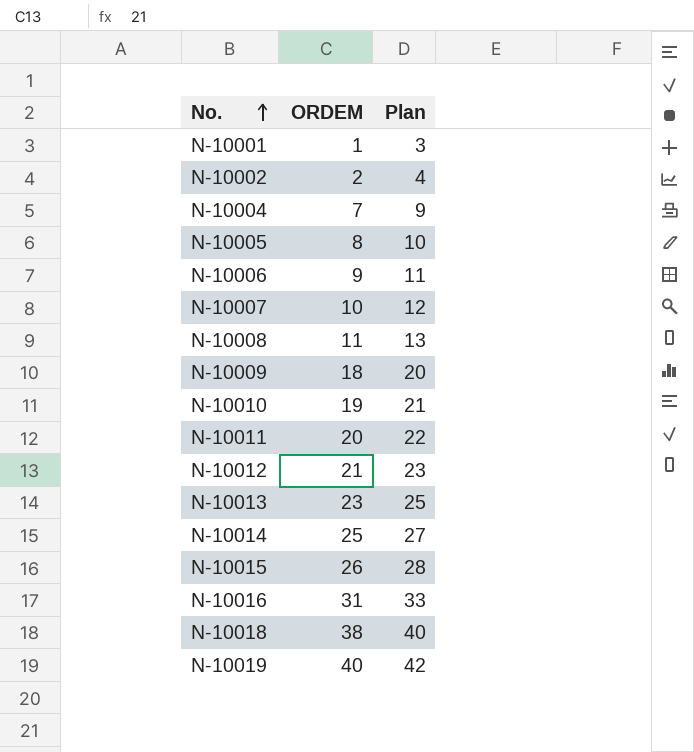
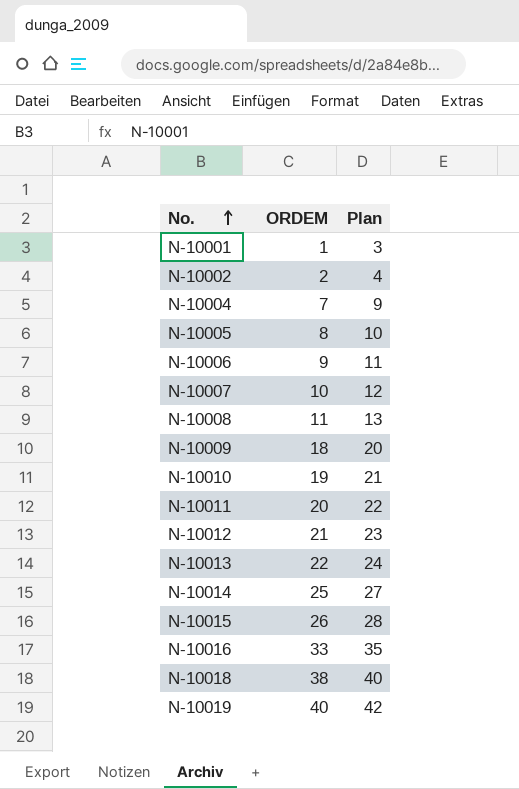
N-10013 | ORDEM: 23 -> 22
N-10013 | Plan: 25 -> 24
N-10016 | ORDEM: 31 -> 33
N-10016 | Plan: 33 -> 35

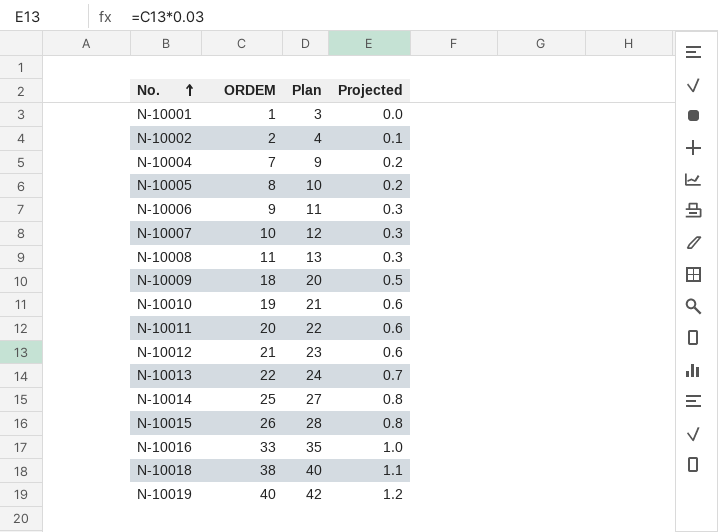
column Projected | formula: none -> [ORDEM] * 0.03

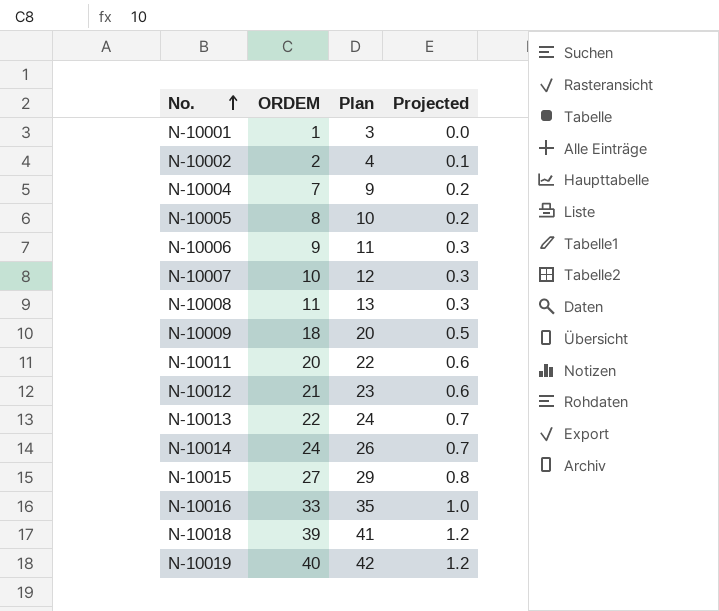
row N-10010: 19 | 21 | 0.6 -> none
N-10014 | ORDEM: 25 -> 24
N-10014 | Plan: 27 -> 26
N-10014 | Projected: 0.8 -> 0.7
N-10015 | ORDEM: 26 -> 27
N-10015 | Plan: 28 -> 29
N-10018 | ORDEM: 38 -> 39
N-10018 | Plan: 40 -> 41
N-10018 | Projected: 1.1 -> 1.2

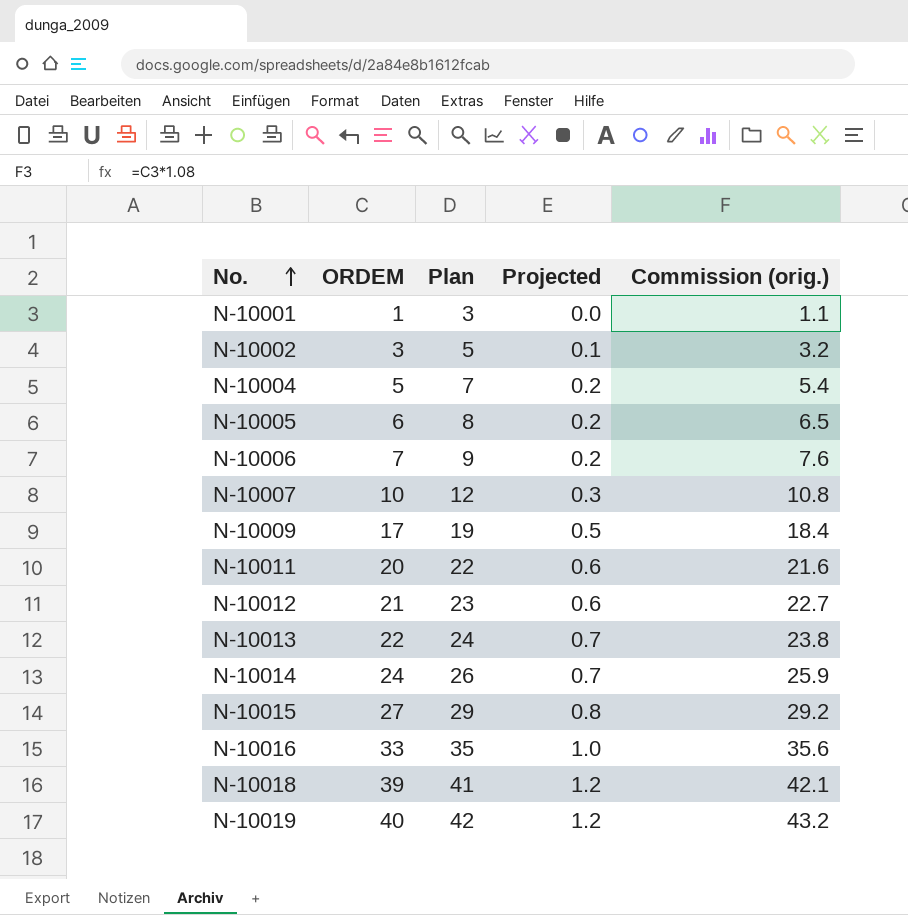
column Commission (orig.) | formula: none -> [ORDEM] * 1.08
row N-10008: 11 | 13 | 0.3 -> none
N-10002 | ORDEM: 2 -> 3
N-10002 | Plan: 4 -> 5
N-10004 | ORDEM: 7 -> 5
N-10004 | Plan: 9 -> 7
N-10005 | ORDEM: 8 -> 6
N-10005 | Plan: 10 -> 8
N-10006 | ORDEM: 9 -> 7
N-10006 | Plan: 11 -> 9
N-10006 | Projected: 0.3 -> 0.2
N-10009 | ORDEM: 18 -> 17
N-10009 | Plan: 20 -> 19

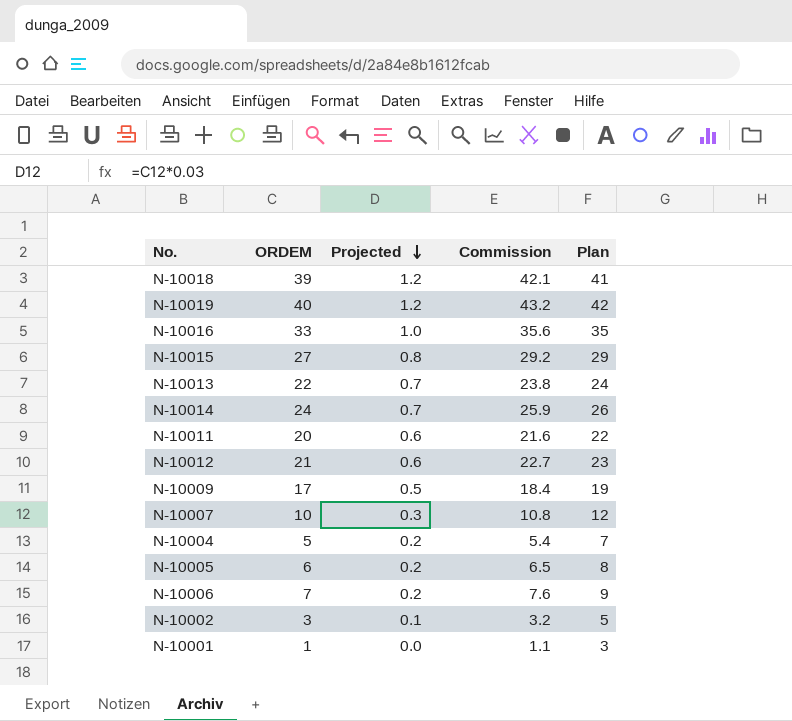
row order: No. ascending -> Projected descending
column name: Commission (orig.) -> Commission
column Plan | position: 3 -> 5

